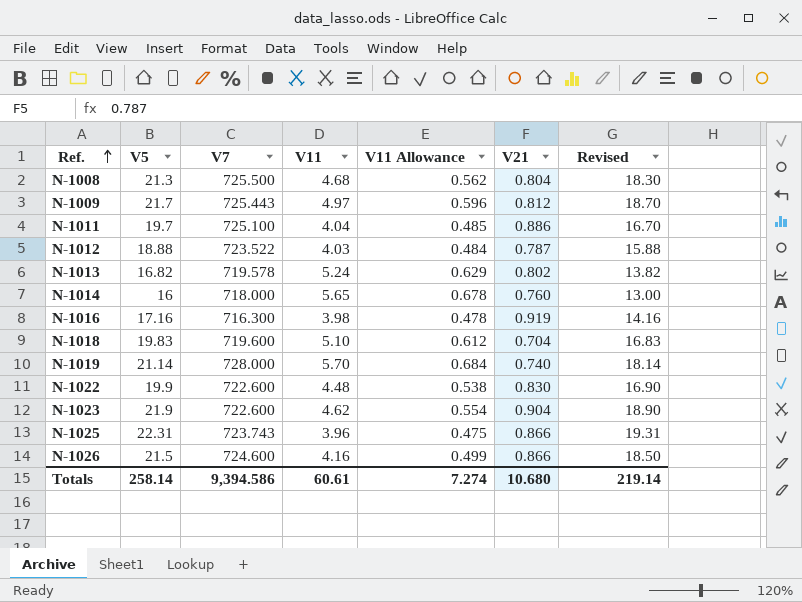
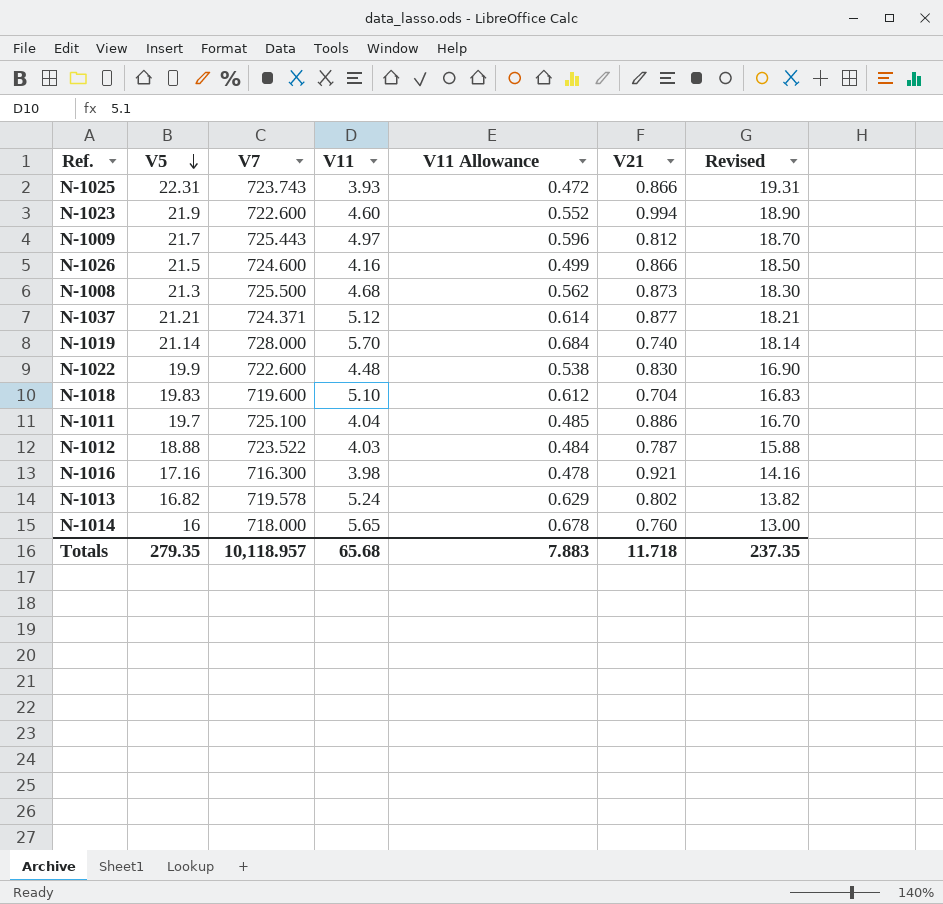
row order: Ref. ascending -> V5 descending
N-1025 | V11: 3.96 -> 3.93
N-1025 | V11 Allowance: 0.475 -> 0.472
N-1023 | V11: 4.62 -> 4.60
N-1023 | V11 Allowance: 0.554 -> 0.552
N-1023 | V21: 0.904 -> 0.994
N-1008 | V21: 0.804 -> 0.873
row N-1037: none -> 21.21 | 724.371 | 5.12 | 0.614 | 0.877 | 18.21
N-1016 | V21: 0.919 -> 0.921
Totals | V5: 258.14 -> 279.35
Totals | V7: 9,394.586 -> 10,118.957
Totals | V11: 60.61 -> 65.68
Totals | V11 Allowance: 7.274 -> 7.883
Totals | V21: 10.680 -> 11.718
Totals | Revised: 219.14 -> 237.35

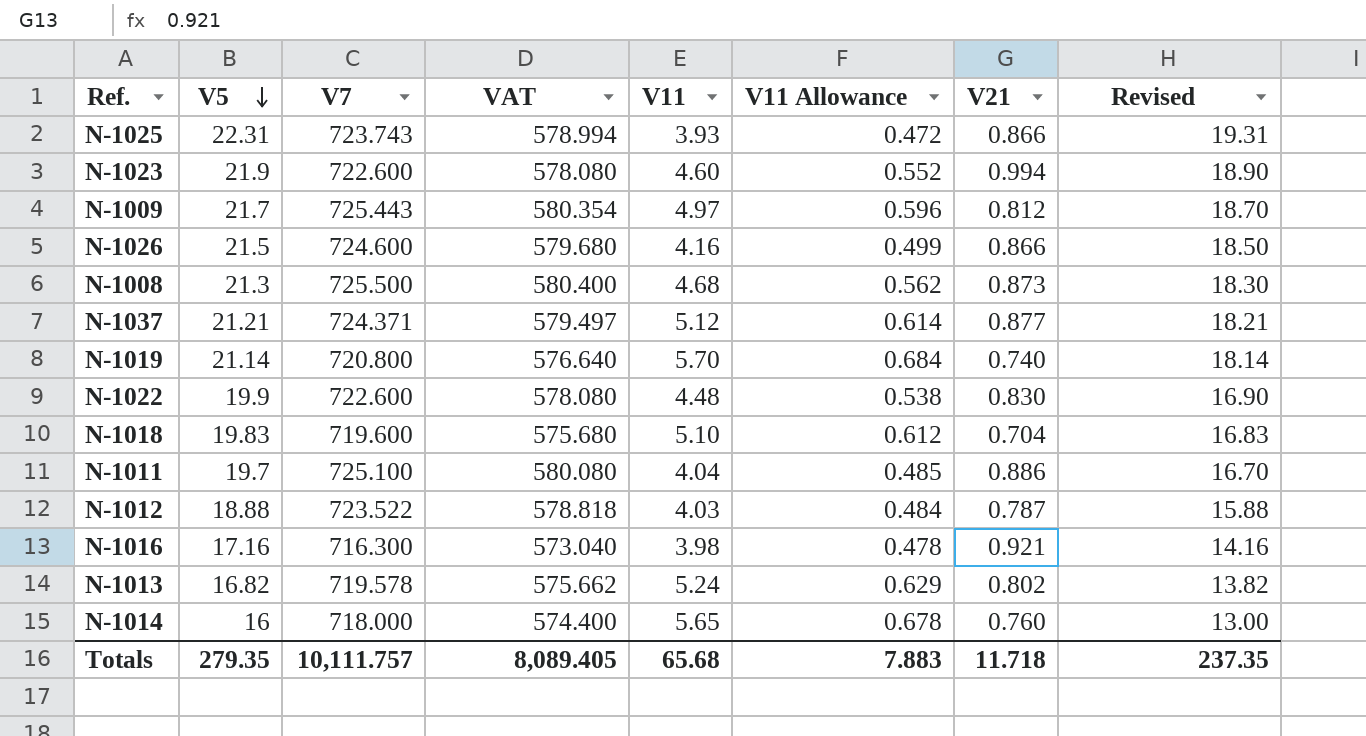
column VAT | formula: none -> [V7] * 0.8
N-1019 | V7: 728.000 -> 720.800
Totals | V7: 10,118.957 -> 10,111.757

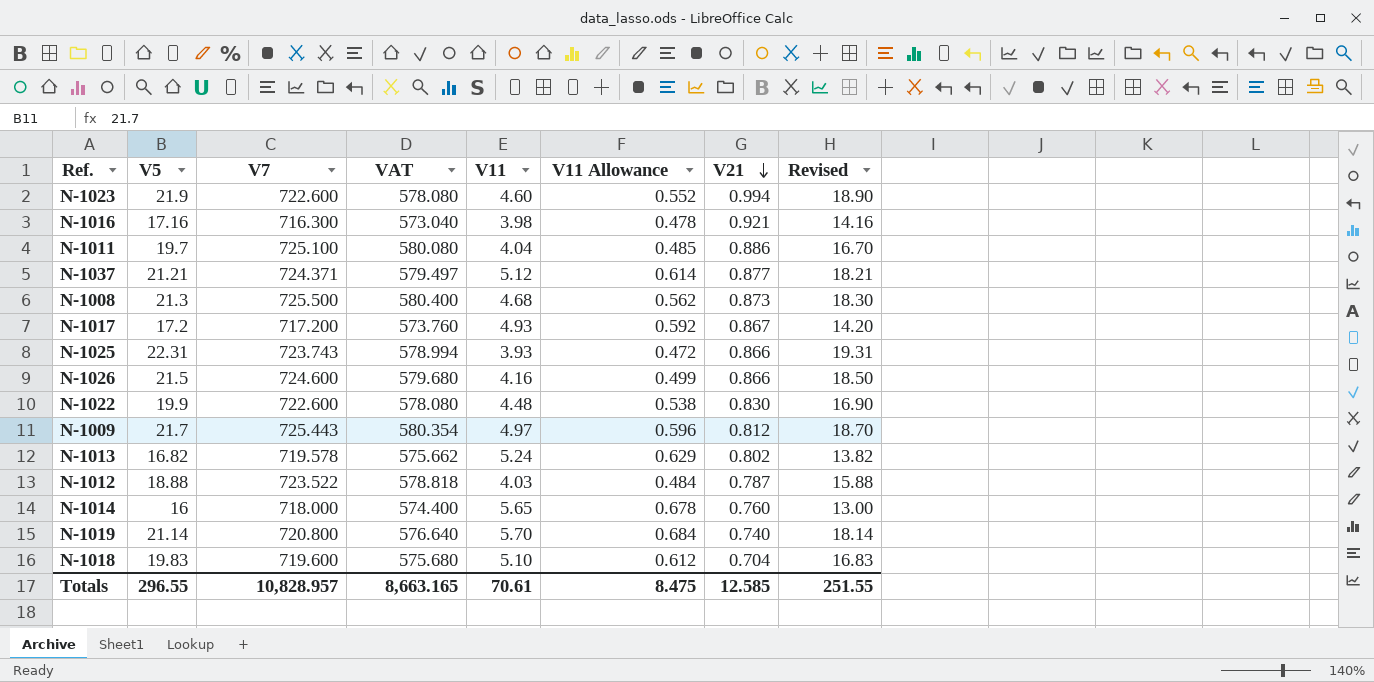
row order: V5 descending -> V21 descending
row N-1017: none -> 17.2 | 717.200 | 573.760 | 4.93 | 0.592 | 0.867 | 14.20
Totals | V5: 279.35 -> 296.55
Totals | V7: 10,111.757 -> 10,828.957
Totals | VAT: 8,089.405 -> 8,663.165
Totals | V11: 65.68 -> 70.61
Totals | V11 Allowance: 7.883 -> 8.475
Totals | V21: 11.718 -> 12.585
Totals | Revised: 237.35 -> 251.55

